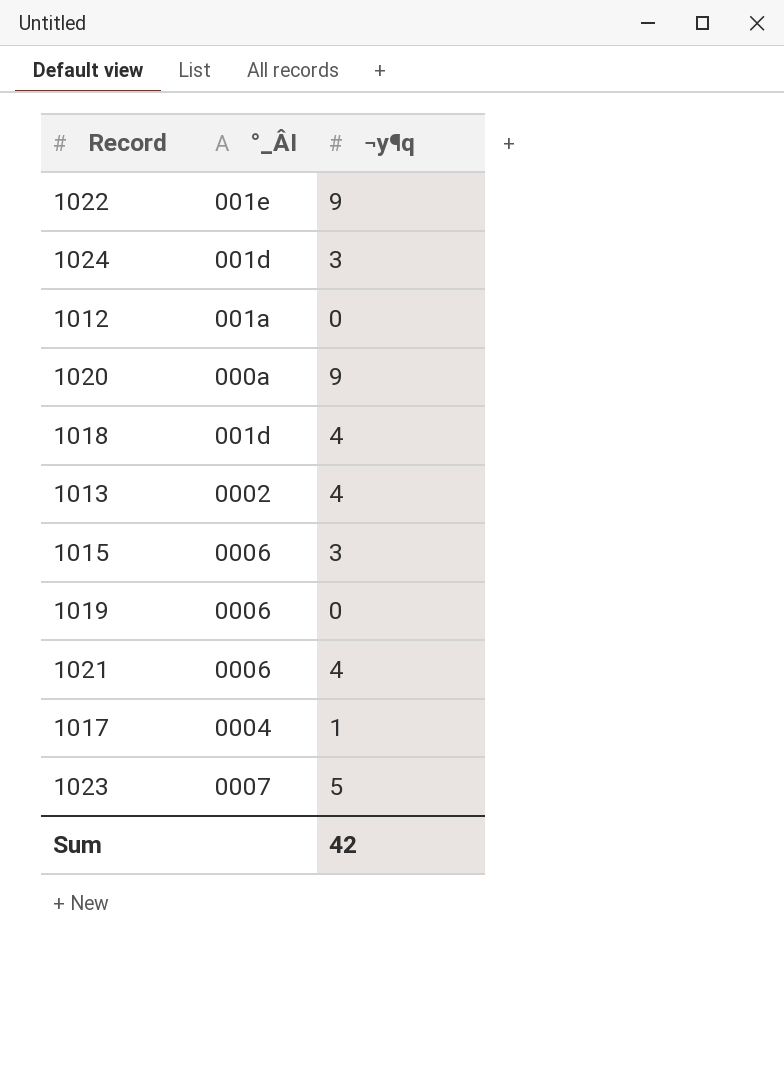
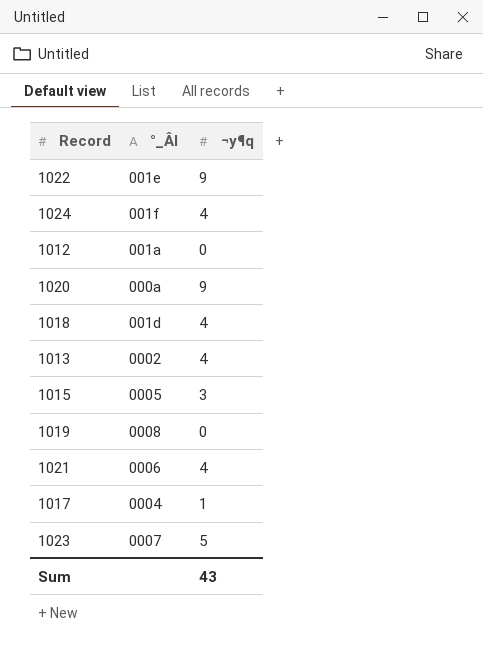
1024 | °_ÂI: 001d -> 001f
1024 | ¬y¶q: 3 -> 4
1015 | °_ÂI: 0006 -> 0005
1019 | °_ÂI: 0006 -> 0008
Sum | ¬y¶q: 42 -> 43

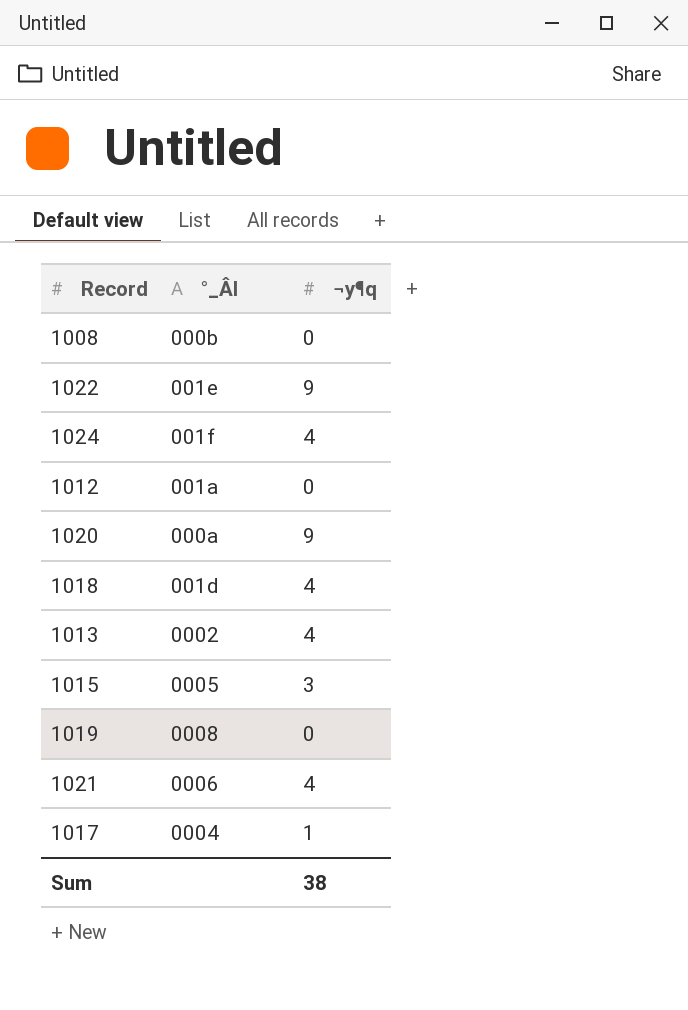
row 1023: 0007 | 5 -> none
row 1008: none -> 000b | 0
Sum | ¬y¶q: 43 -> 38

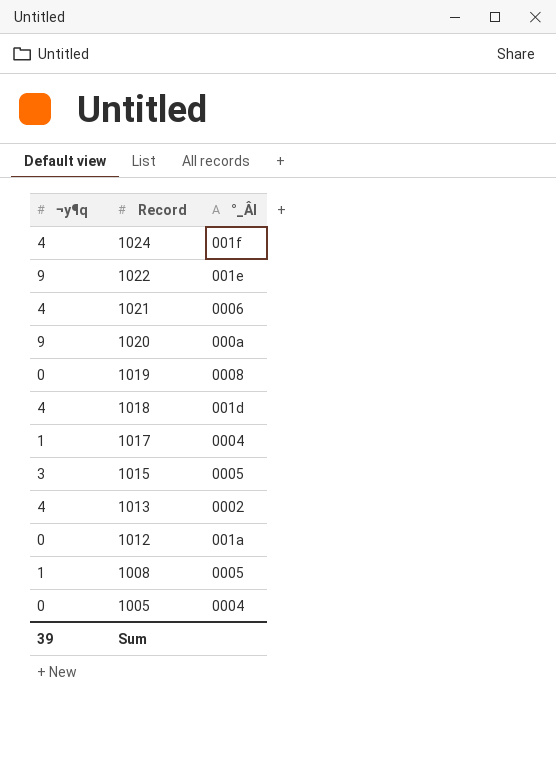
row order: none -> Record descending
column ¬y¶q | position: 3 -> 1
1008 | ¬y¶q: 0 -> 1
1008 | °_ÂI: 000b -> 0005
row 1005: none -> 0 | 0004
Sum | ¬y¶q: 38 -> 39

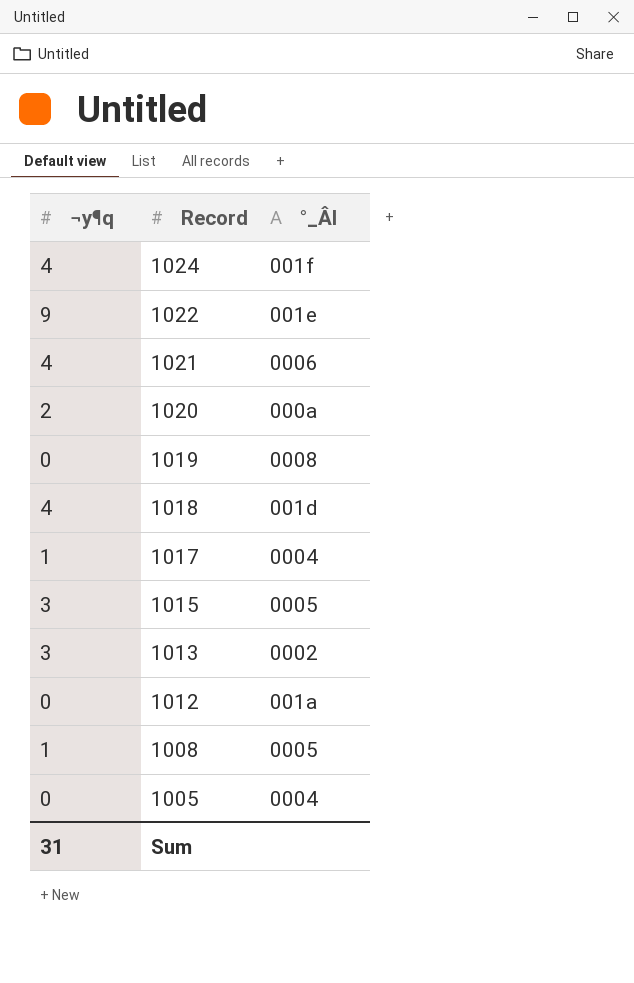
1020 | ¬y¶q: 9 -> 2
1013 | ¬y¶q: 4 -> 3
Sum | ¬y¶q: 39 -> 31

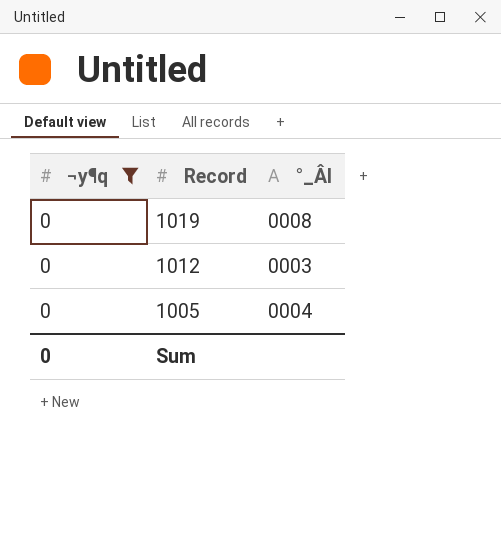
filter: none -> ¬y¶q = 0
1012 | °_ÂI: 001a -> 0003
Sum | ¬y¶q: 31 -> 0

